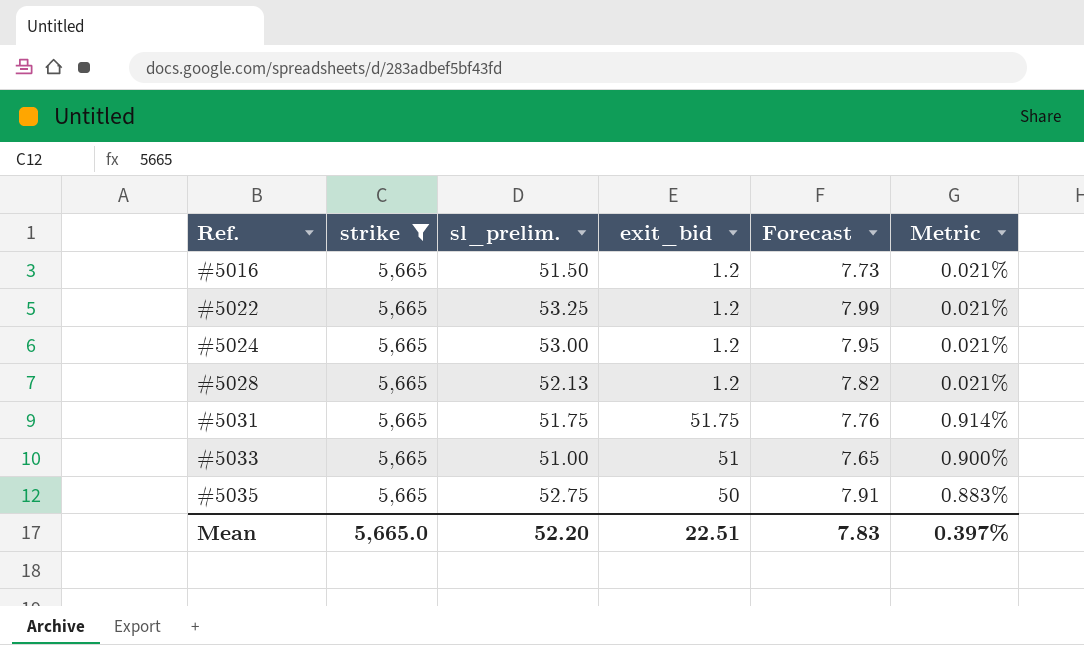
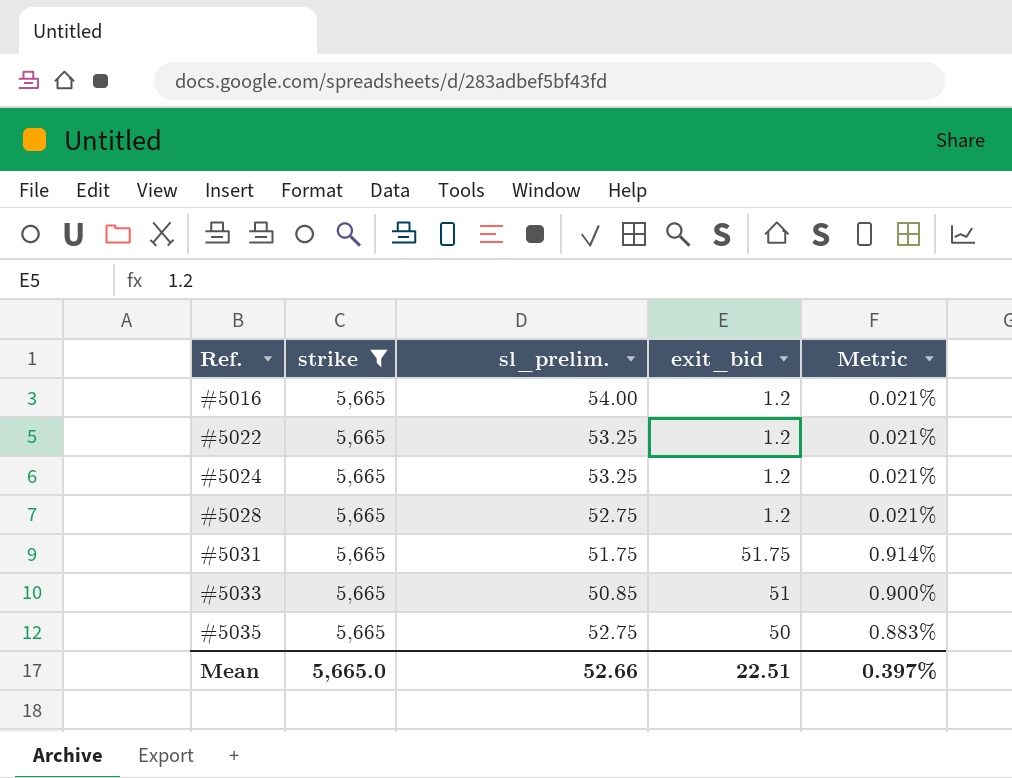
column Forecast | formula: [sl_prelim.] * 0.15 -> none
#5016 | sl_prelim.: 51.50 -> 54.00
#5024 | sl_prelim.: 53.00 -> 53.25
#5028 | sl_prelim.: 52.13 -> 52.75
#5033 | sl_prelim.: 51.00 -> 50.85
Mean | sl_prelim.: 52.20 -> 52.66

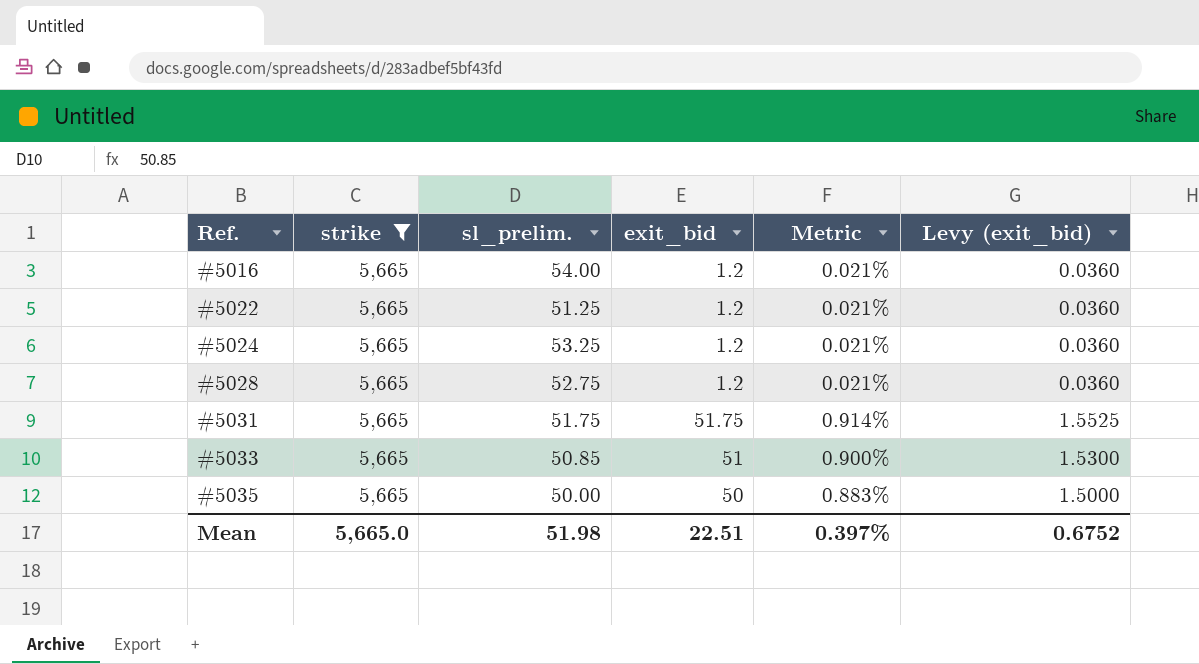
column Levy (exit_bid) | formula: none -> [exit_bid] * 0.03
#5022 | sl_prelim.: 53.25 -> 51.25
#5035 | sl_prelim.: 52.75 -> 50.00
Mean | sl_prelim.: 52.66 -> 51.98

